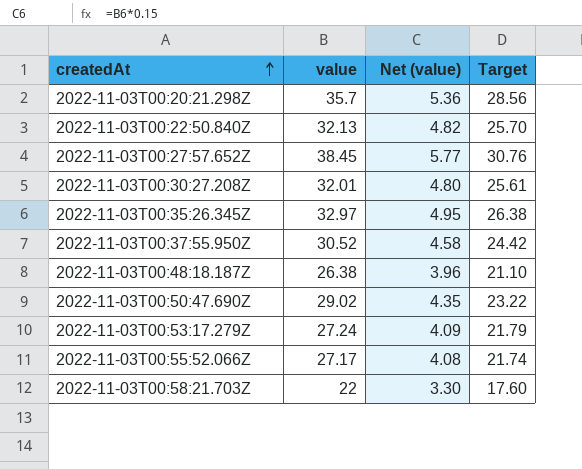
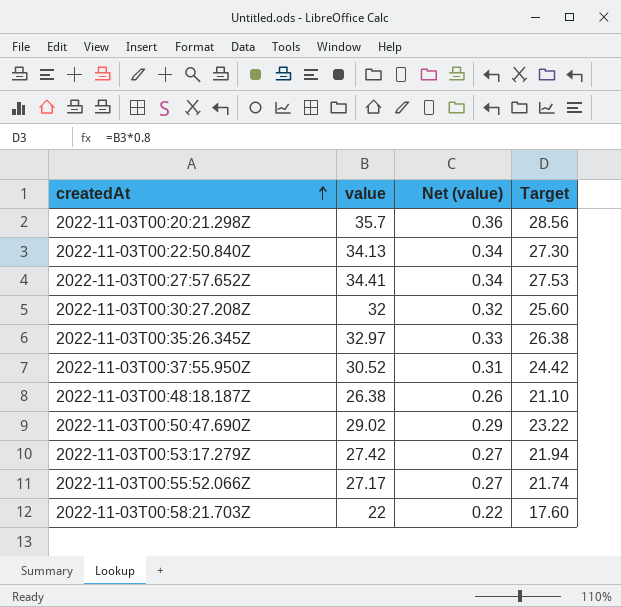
column Net (value) | formula: [value] * 0.15 -> [value] * 0.01
2022-11-03T00:22:50.840Z | value: 32.13 -> 34.13
2022-11-03T00:22:50.840Z | Target: 25.70 -> 27.30
2022-11-03T00:27:57.652Z | value: 38.45 -> 34.41
2022-11-03T00:27:57.652Z | Target: 30.76 -> 27.53
2022-11-03T00:30:27.208Z | value: 32.01 -> 32
2022-11-03T00:30:27.208Z | Target: 25.61 -> 25.60
2022-11-03T00:53:17.279Z | value: 27.24 -> 27.42
2022-11-03T00:53:17.279Z | Target: 21.79 -> 21.94

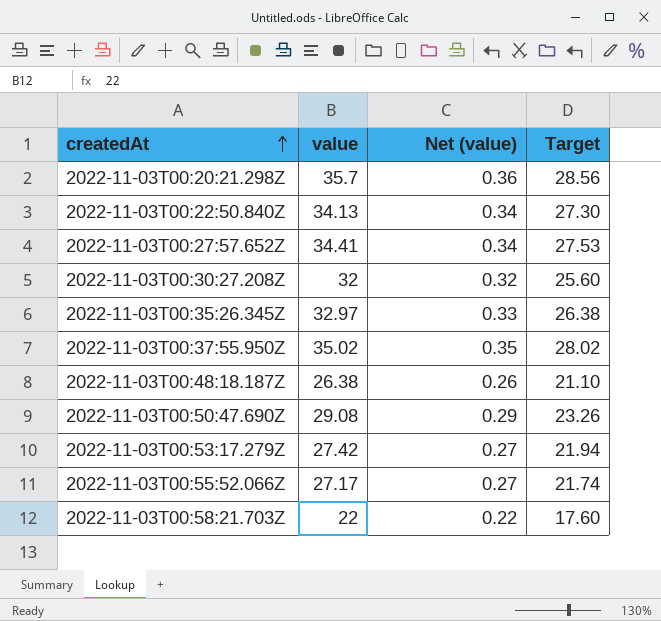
2022-11-03T00:37:55.950Z | value: 30.52 -> 35.02
2022-11-03T00:37:55.950Z | Net (value): 0.31 -> 0.35
2022-11-03T00:37:55.950Z | Target: 24.42 -> 28.02
2022-11-03T00:50:47.690Z | value: 29.02 -> 29.08
2022-11-03T00:50:47.690Z | Target: 23.22 -> 23.26

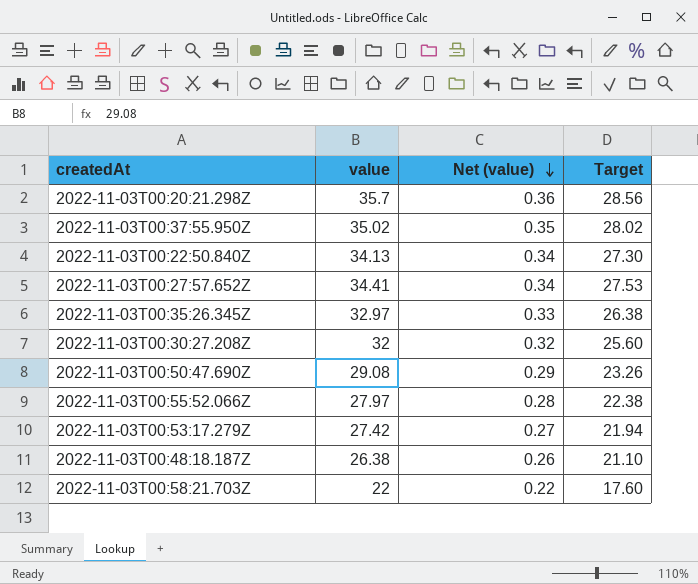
row order: createdAt ascending -> Net (value) descending
2022-11-03T00:55:52.066Z | value: 27.17 -> 27.97
2022-11-03T00:55:52.066Z | Net (value): 0.27 -> 0.28
2022-11-03T00:55:52.066Z | Target: 21.74 -> 22.38

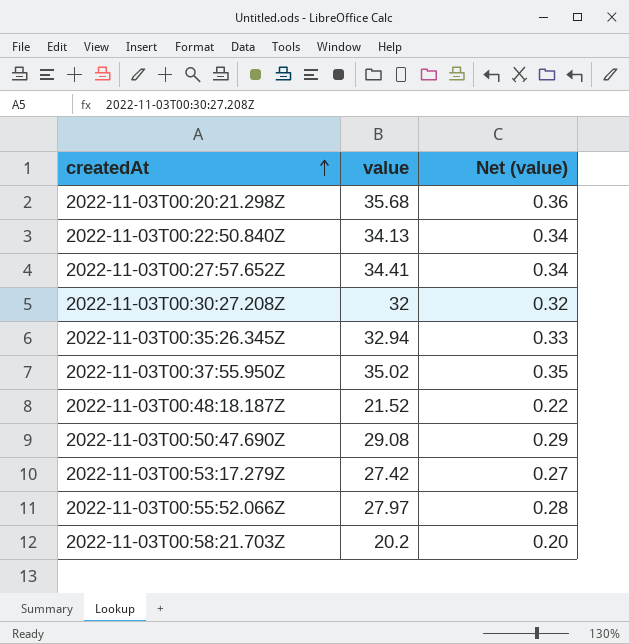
row order: Net (value) descending -> createdAt ascending
column Target | formula: [value] * 0.8 -> none
2022-11-03T00:20:21.298Z | value: 35.7 -> 35.68
2022-11-03T00:35:26.345Z | value: 32.97 -> 32.94
2022-11-03T00:48:18.187Z | value: 26.38 -> 21.52
2022-11-03T00:48:18.187Z | Net (value): 0.26 -> 0.22
2022-11-03T00:58:21.703Z | value: 22 -> 20.2
2022-11-03T00:58:21.703Z | Net (value): 0.22 -> 0.20

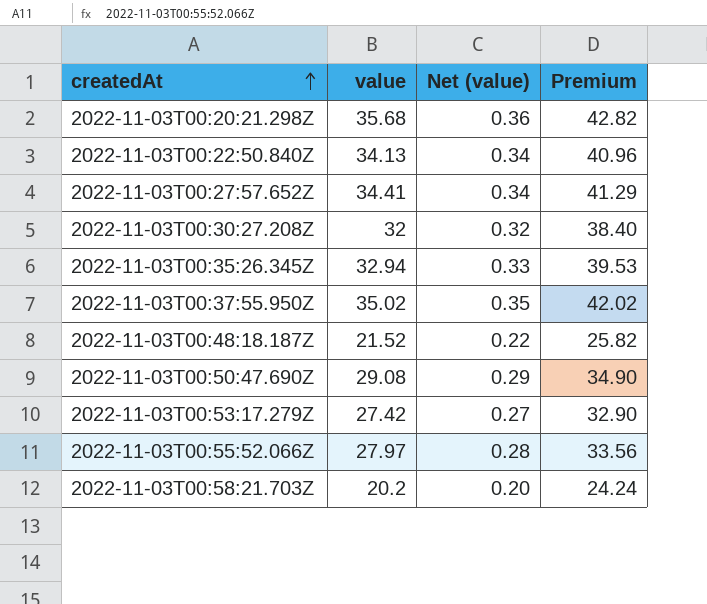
column Premium | formula: none -> [value] * 1.2

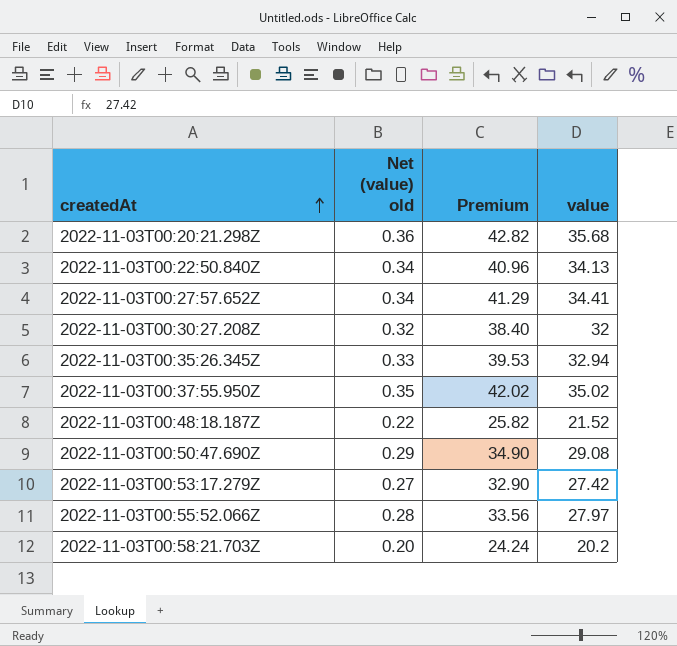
column name: Net (value) -> Net (value) old
column value | position: 2 -> 4

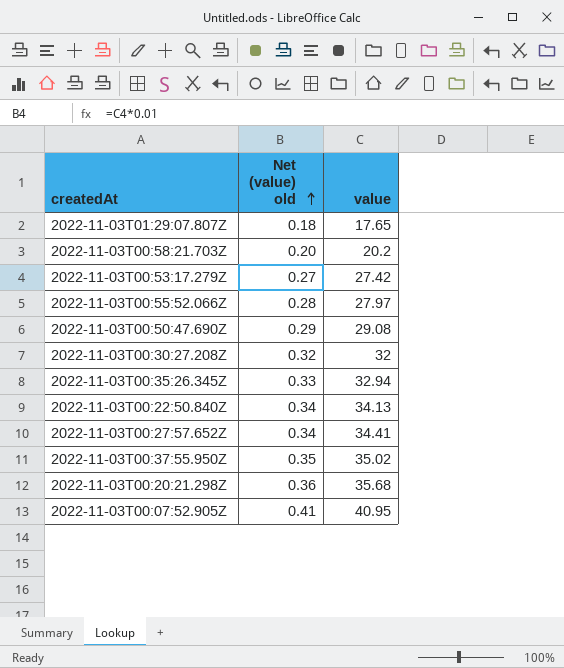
row order: createdAt ascending -> Net (value) old ascending
column Premium | formula: [value] * 1.2 -> none
row 2022-11-03T00:48:18.187Z: 0.22 | 25.82 | 21.52 -> none
row 2022-11-03T01:29:07.807Z: none -> 0.18 | 17.65
row 2022-11-03T00:07:52.905Z: none -> 0.41 | 40.95

